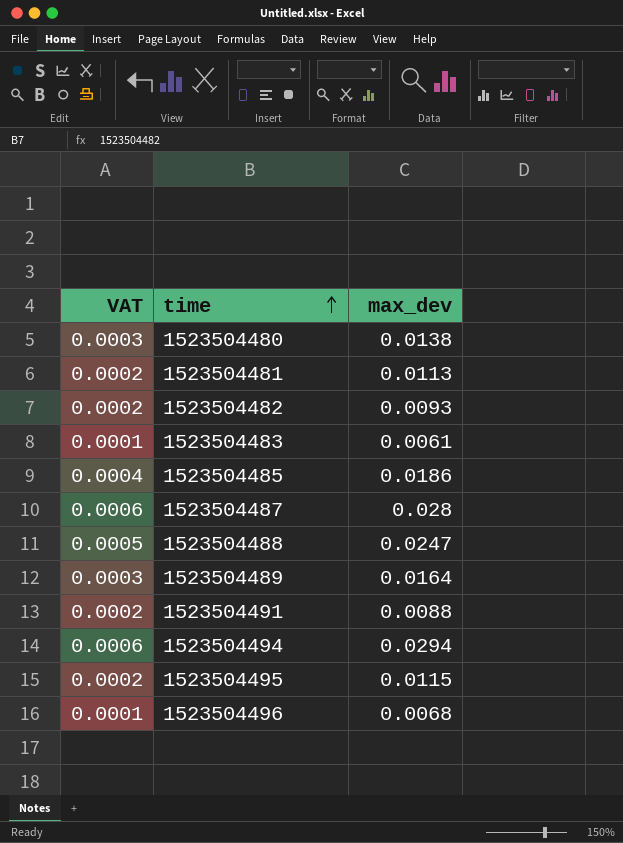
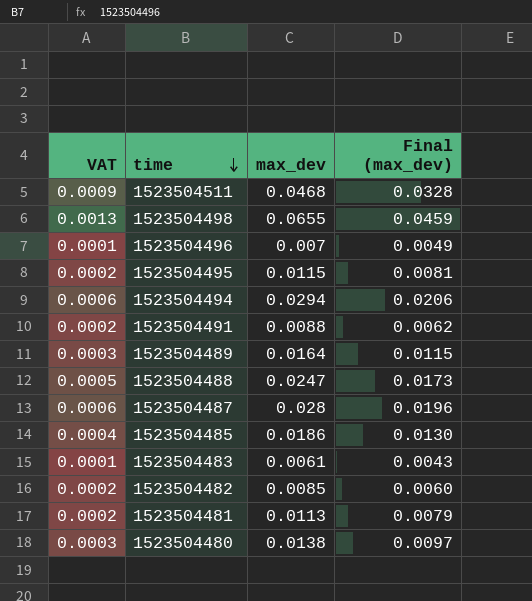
row order: time ascending -> time descending
column Final (max_dev) | formula: none -> [max_dev] * 0.7
row 1523504511: none -> 0.0009 | 0.0468 | 0.0328
row 1523504498: none -> 0.0013 | 0.0655 | 0.0459
1523504496 | max_dev: 0.0068 -> 0.007
1523504482 | max_dev: 0.0093 -> 0.0085

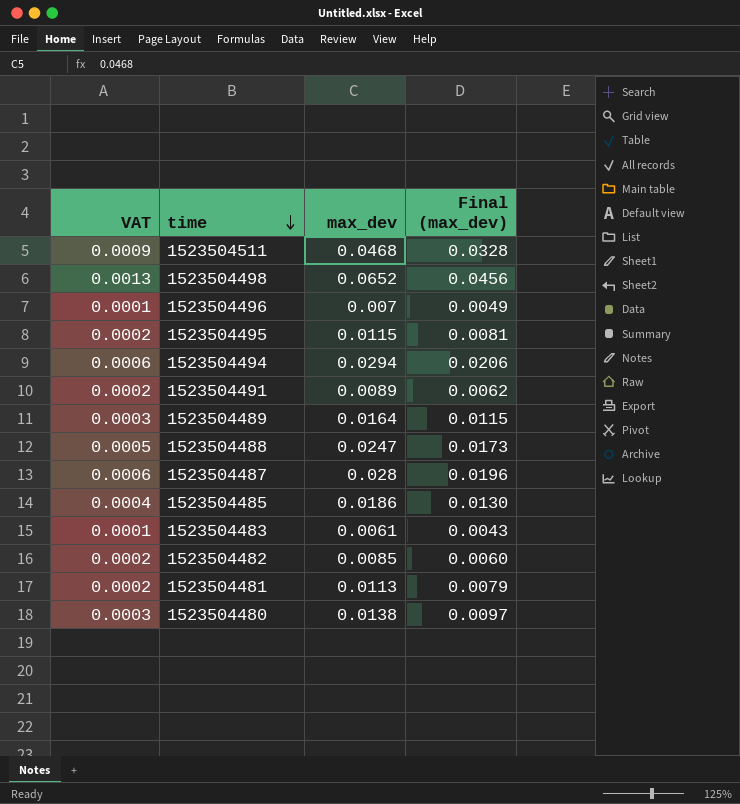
1523504498 | max_dev: 0.0655 -> 0.0652
1523504498 | Final (max_dev): 0.0459 -> 0.0456
1523504491 | max_dev: 0.0088 -> 0.0089

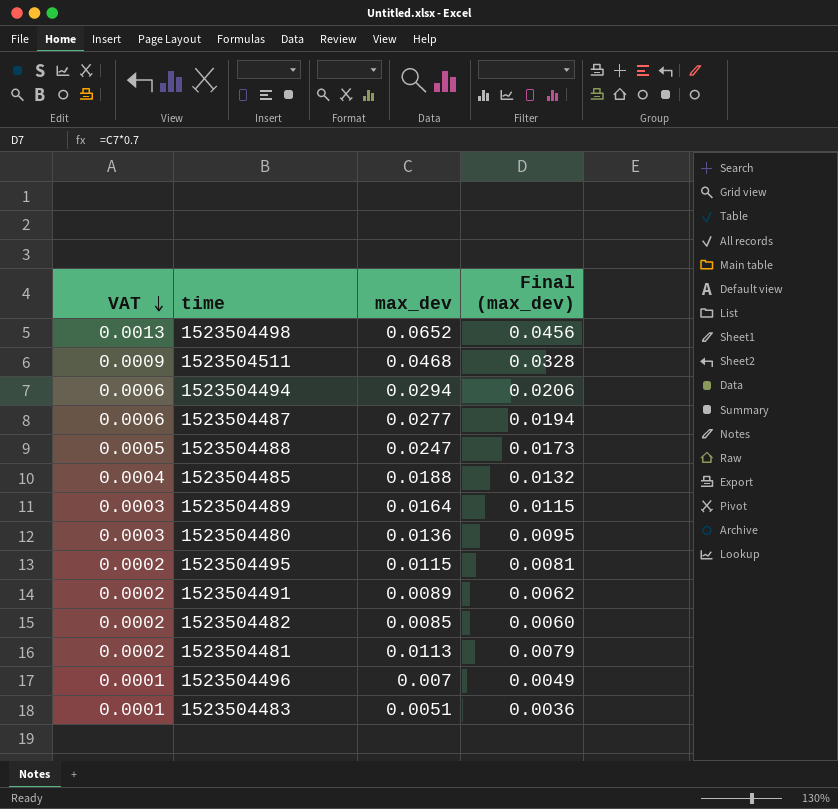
row order: time descending -> VAT descending
1523504487 | max_dev: 0.028 -> 0.0277
1523504487 | Final (max_dev): 0.0196 -> 0.0194
1523504485 | max_dev: 0.0186 -> 0.0188
1523504485 | Final (max_dev): 0.0130 -> 0.0132
1523504480 | max_dev: 0.0138 -> 0.0136
1523504480 | Final (max_dev): 0.0097 -> 0.0095
1523504483 | max_dev: 0.0061 -> 0.0051
1523504483 | Final (max_dev): 0.0043 -> 0.0036

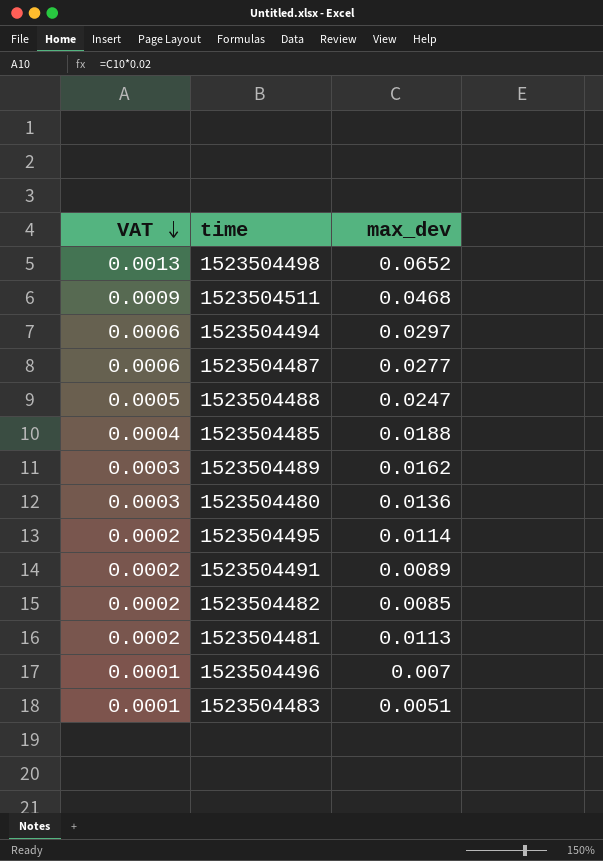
column Final (max_dev) | formula: [max_dev] * 0.7 -> none
1523504494 | max_dev: 0.0294 -> 0.0297
1523504489 | max_dev: 0.0164 -> 0.0162
1523504495 | max_dev: 0.0115 -> 0.0114

